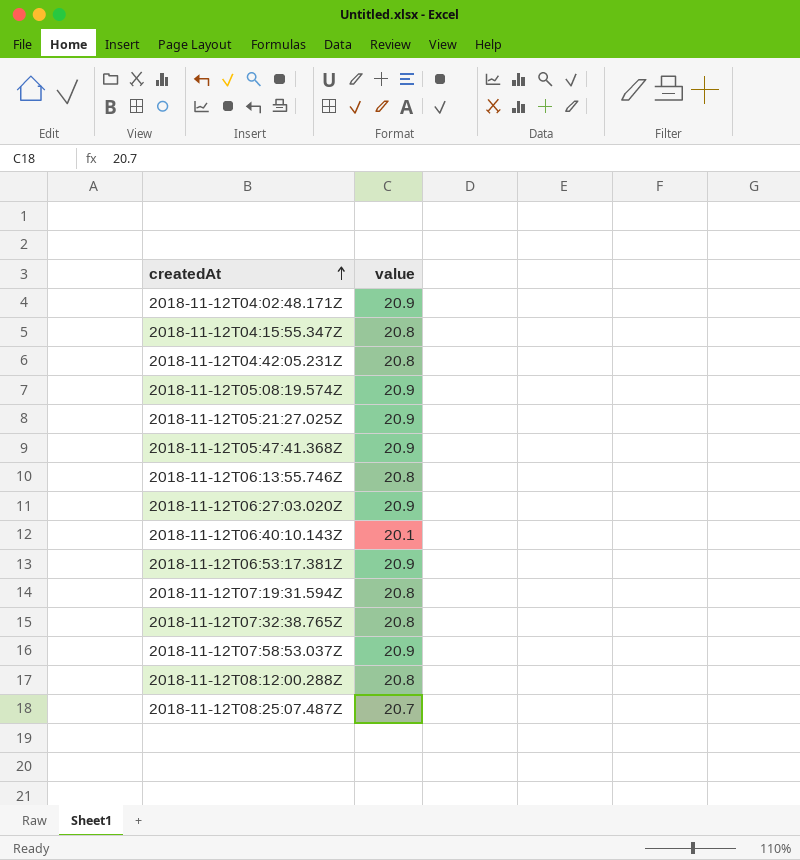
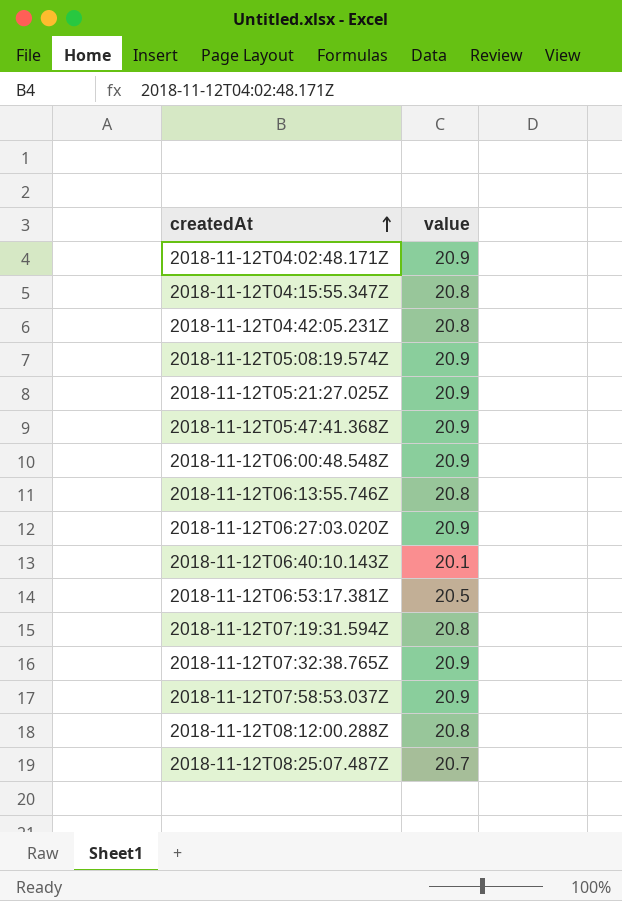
row 2018-11-12T06:00:48.548Z: none -> 20.9
2018-11-12T06:53:17.381Z | value: 20.9 -> 20.5
2018-11-12T07:32:38.765Z | value: 20.8 -> 20.9

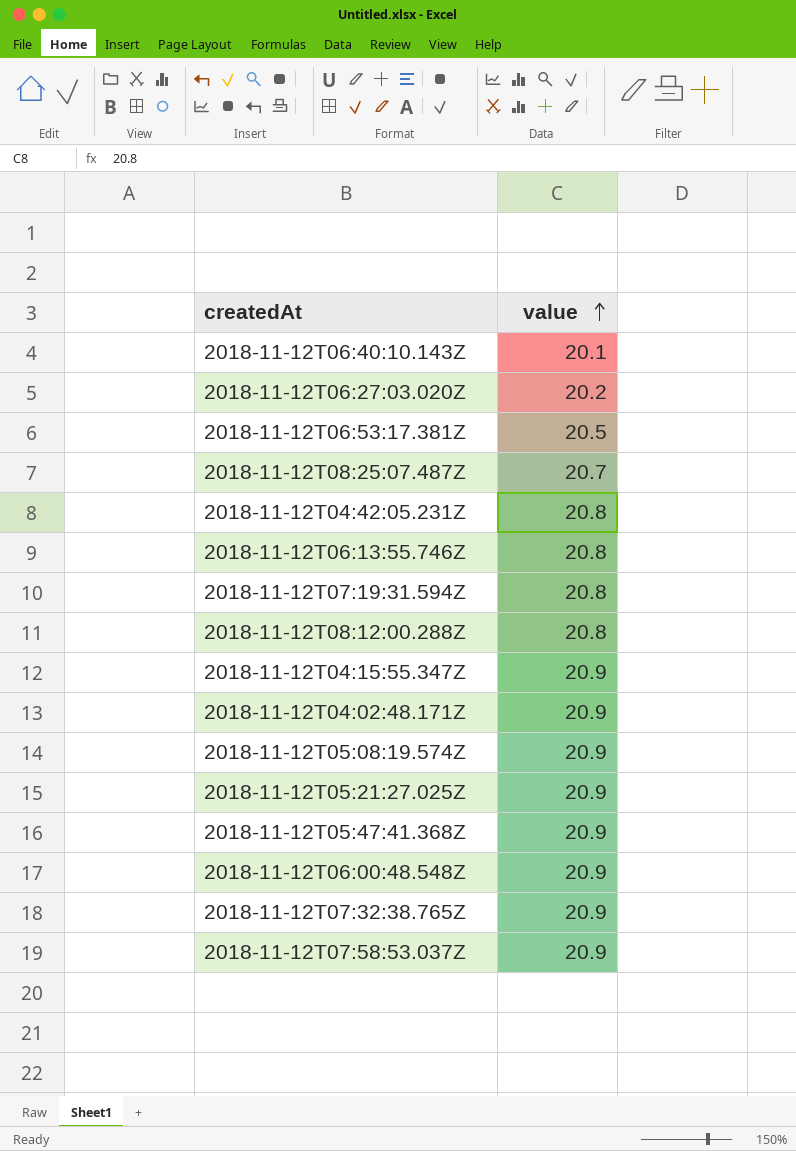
row order: createdAt ascending -> value ascending
2018-11-12T06:27:03.020Z | value: 20.9 -> 20.2
2018-11-12T04:15:55.347Z | value: 20.8 -> 20.9

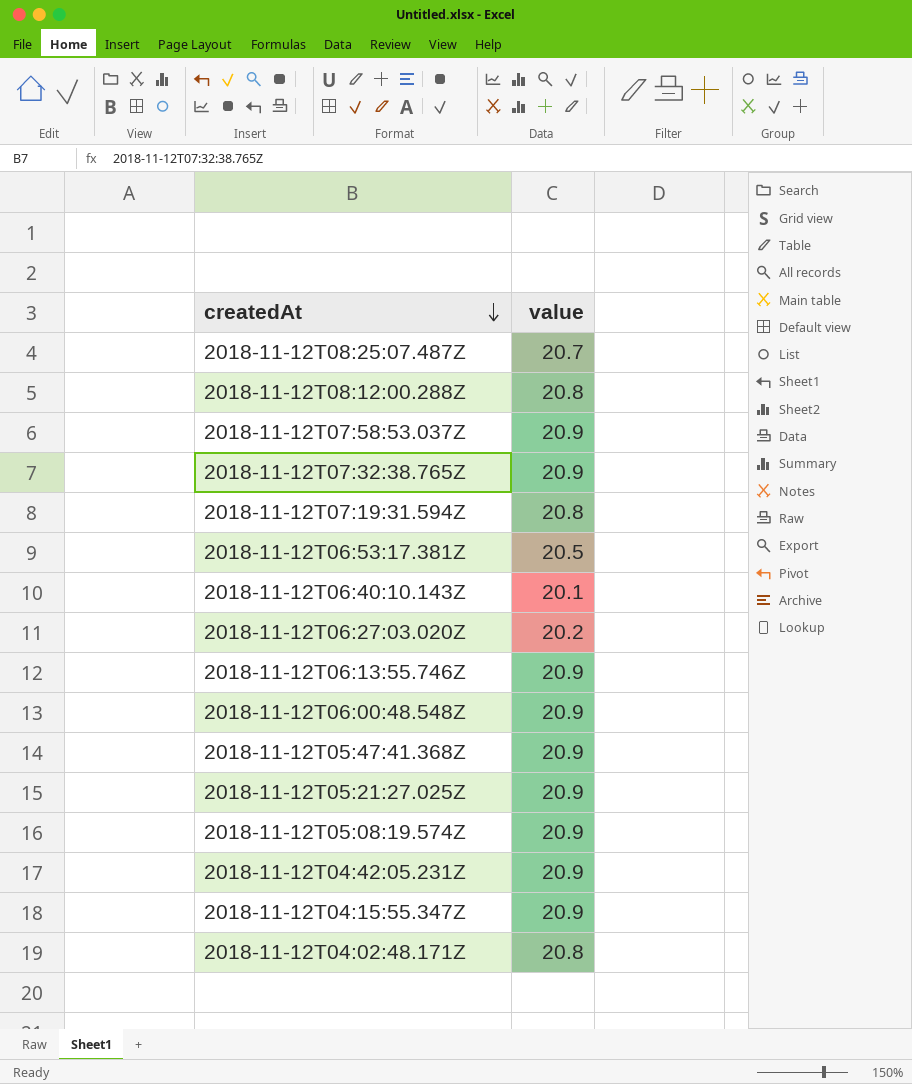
row order: value ascending -> createdAt descending
2018-11-12T06:13:55.746Z | value: 20.8 -> 20.9
2018-11-12T04:42:05.231Z | value: 20.8 -> 20.9
2018-11-12T04:02:48.171Z | value: 20.9 -> 20.8

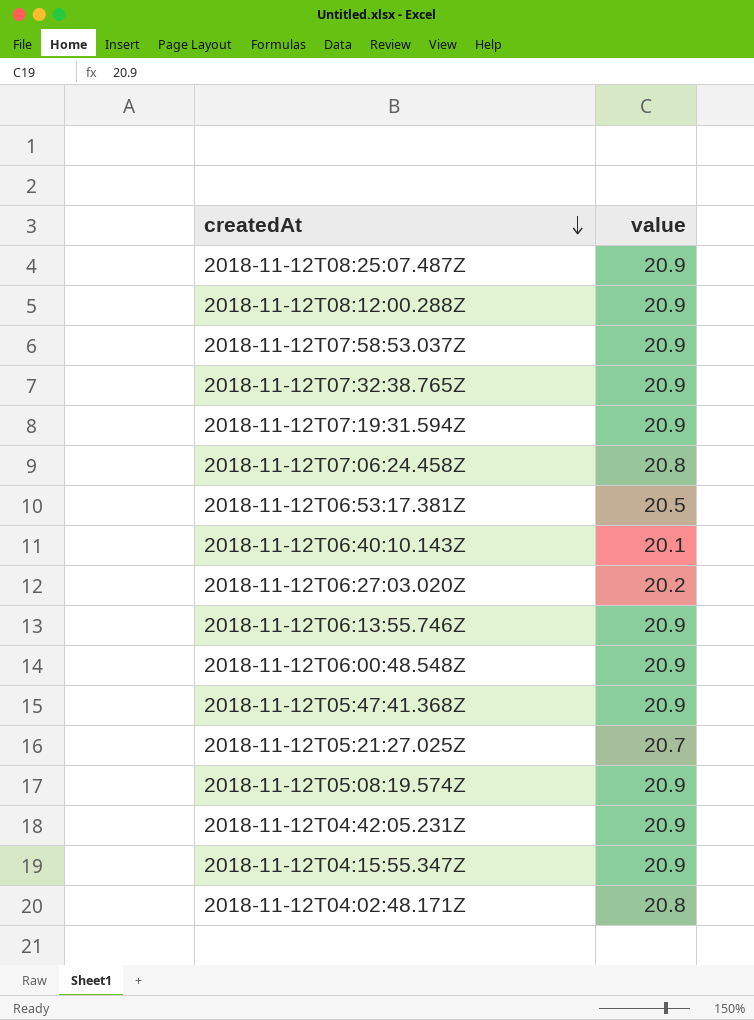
2018-11-12T08:25:07.487Z | value: 20.7 -> 20.9
2018-11-12T08:12:00.288Z | value: 20.8 -> 20.9
2018-11-12T07:19:31.594Z | value: 20.8 -> 20.9
row 2018-11-12T07:06:24.458Z: none -> 20.8
2018-11-12T05:21:27.025Z | value: 20.9 -> 20.7

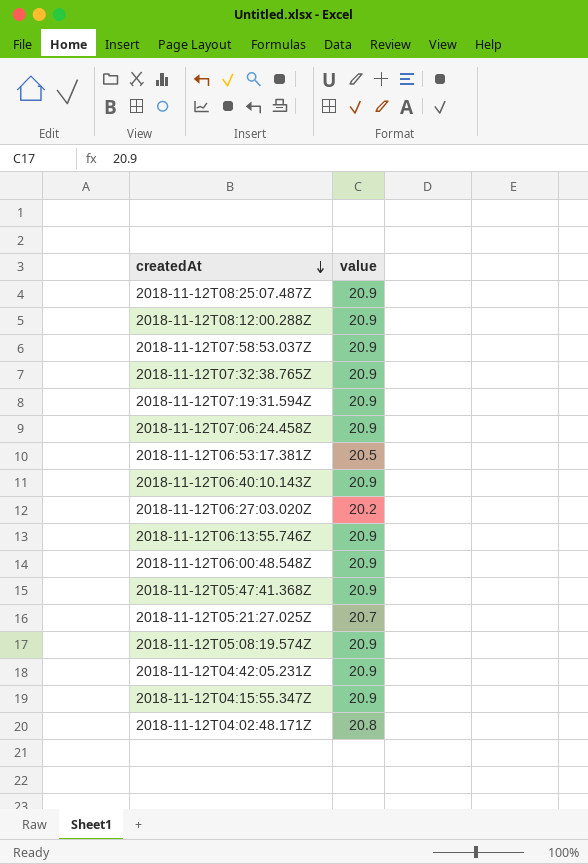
2018-11-12T07:06:24.458Z | value: 20.8 -> 20.9
2018-11-12T06:40:10.143Z | value: 20.1 -> 20.9

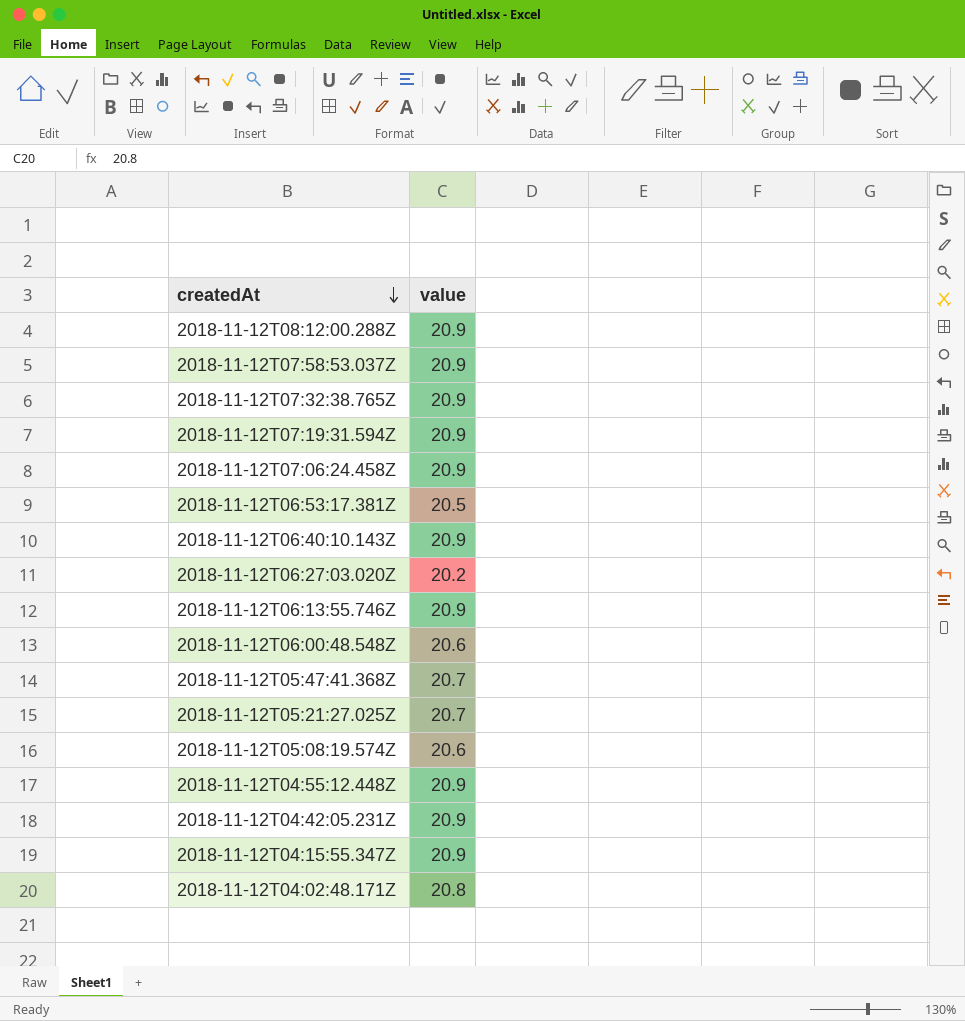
row 2018-11-12T08:25:07.487Z: 20.9 -> none
2018-11-12T06:00:48.548Z | value: 20.9 -> 20.6
2018-11-12T05:47:41.368Z | value: 20.9 -> 20.7
2018-11-12T05:08:19.574Z | value: 20.9 -> 20.6
row 2018-11-12T04:55:12.448Z: none -> 20.9

